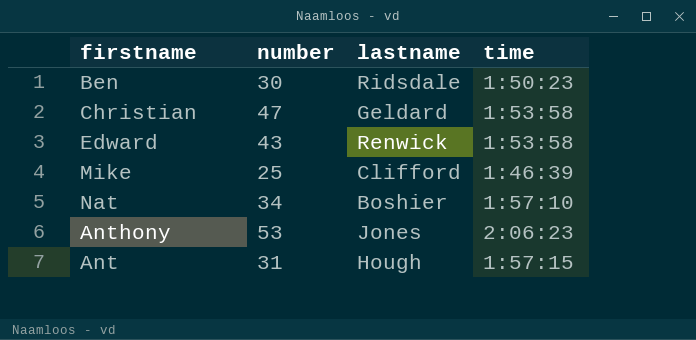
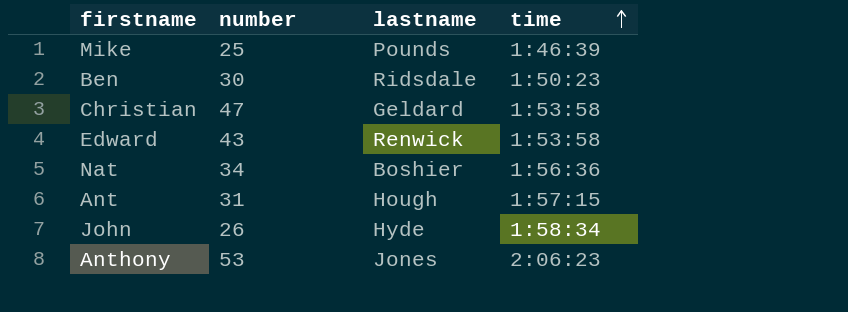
row order: none -> time ascending
Mike | lastname: Clifford -> Pounds
Nat | time: 1:57:10 -> 1:56:36
row John: none -> 26 | Hyde | 1:58:34

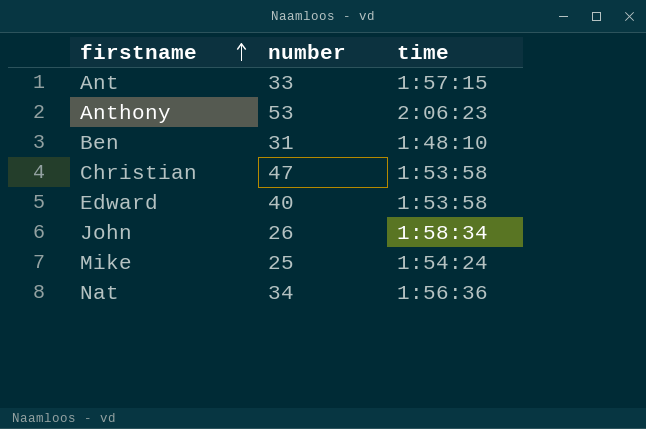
row order: time ascending -> firstname ascending
column lastname | position: 3 -> none
Ant | number: 31 -> 33
Ben | number: 30 -> 31
Ben | time: 1:50:23 -> 1:48:10
Edward | number: 43 -> 40
Mike | time: 1:46:39 -> 1:54:24

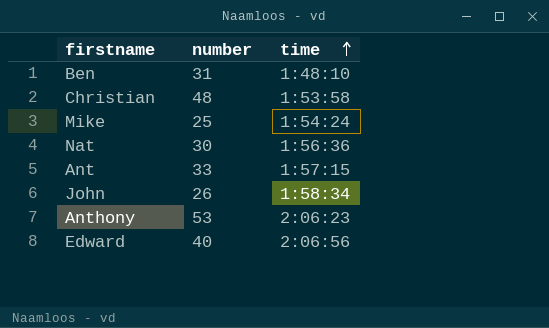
row order: firstname ascending -> time ascending
Christian | number: 47 -> 48
Nat | number: 34 -> 30
Edward | time: 1:53:58 -> 2:06:56

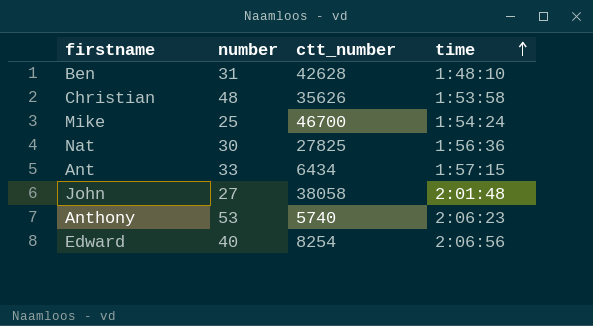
column ctt_number | position: none -> 3
John | number: 26 -> 27
John | time: 1:58:34 -> 2:01:48

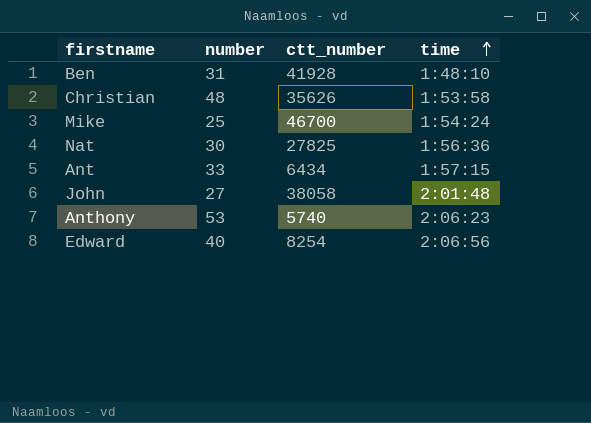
Ben | ctt_number: 42628 -> 41928

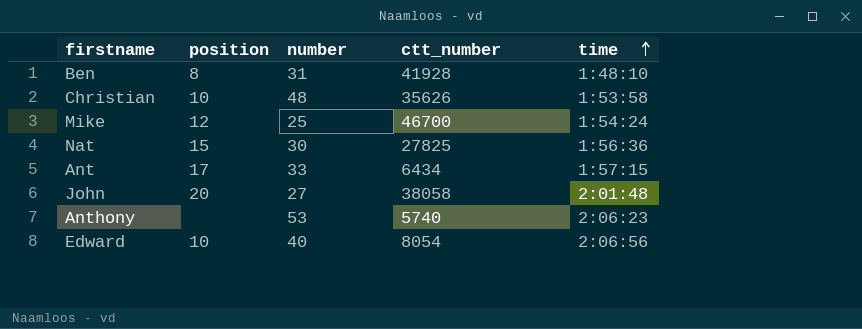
column position | position: none -> 2
Edward | ctt_number: 8254 -> 8054

